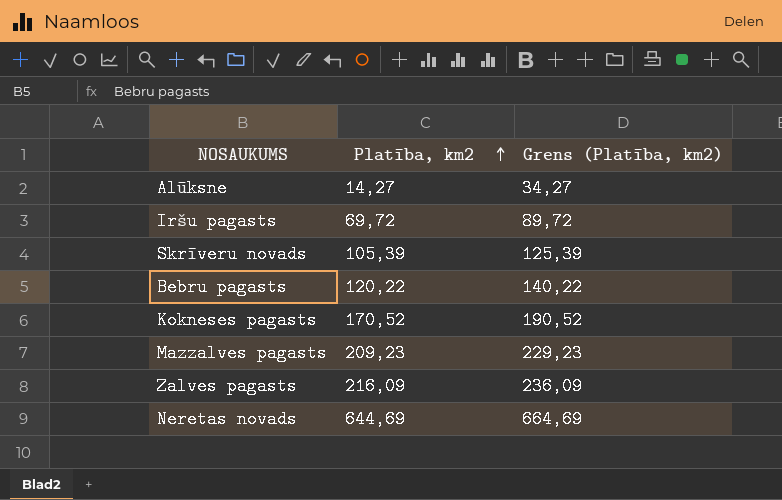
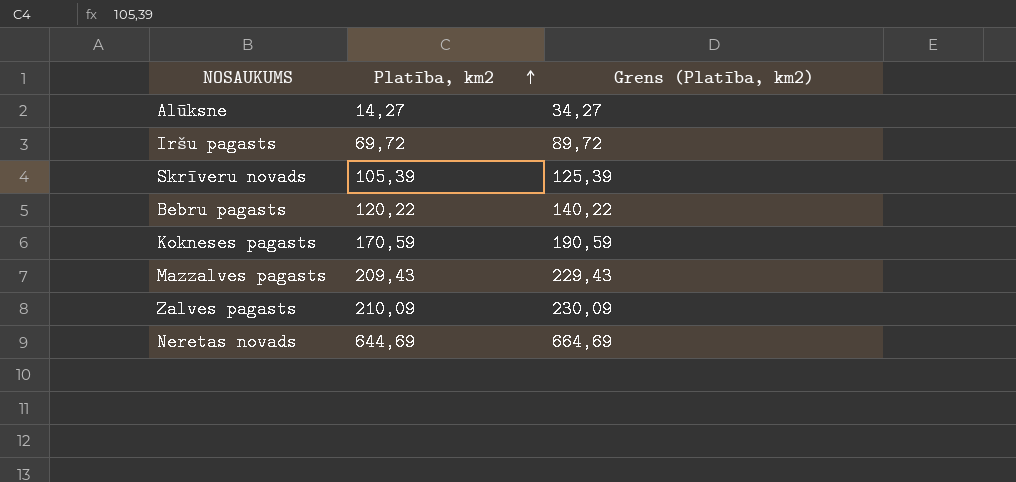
Kokneses pagasts | Platība, km2: 170,52 -> 170,59
Kokneses pagasts | Grens (Platība, km2): 190,52 -> 190,59
Mazzalves pagasts | Platība, km2: 209,23 -> 209,43
Mazzalves pagasts | Grens (Platība, km2): 229,23 -> 229,43
Zalves pagasts | Platība, km2: 216,09 -> 210,09
Zalves pagasts | Grens (Platība, km2): 236,09 -> 230,09

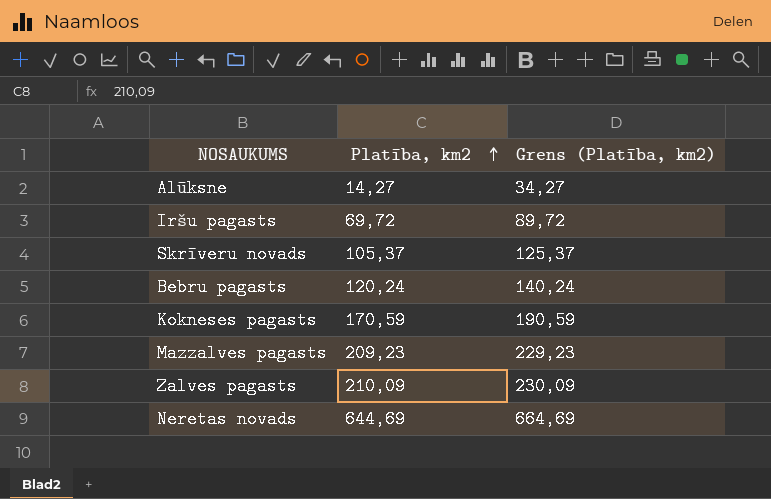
Skrīveru novads | Platība, km2: 105,39 -> 105,37
Skrīveru novads | Grens (Platība, km2): 125,39 -> 125,37
Bebru pagasts | Platība, km2: 120,22 -> 120,24
Bebru pagasts | Grens (Platība, km2): 140,22 -> 140,24
Mazzalves pagasts | Platība, km2: 209,43 -> 209,23
Mazzalves pagasts | Grens (Platība, km2): 229,43 -> 229,23

